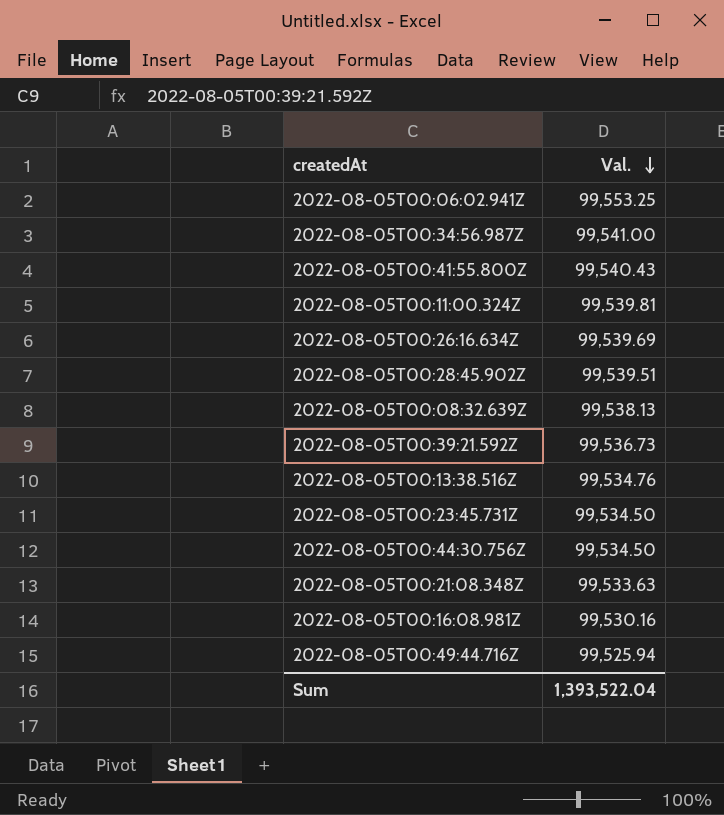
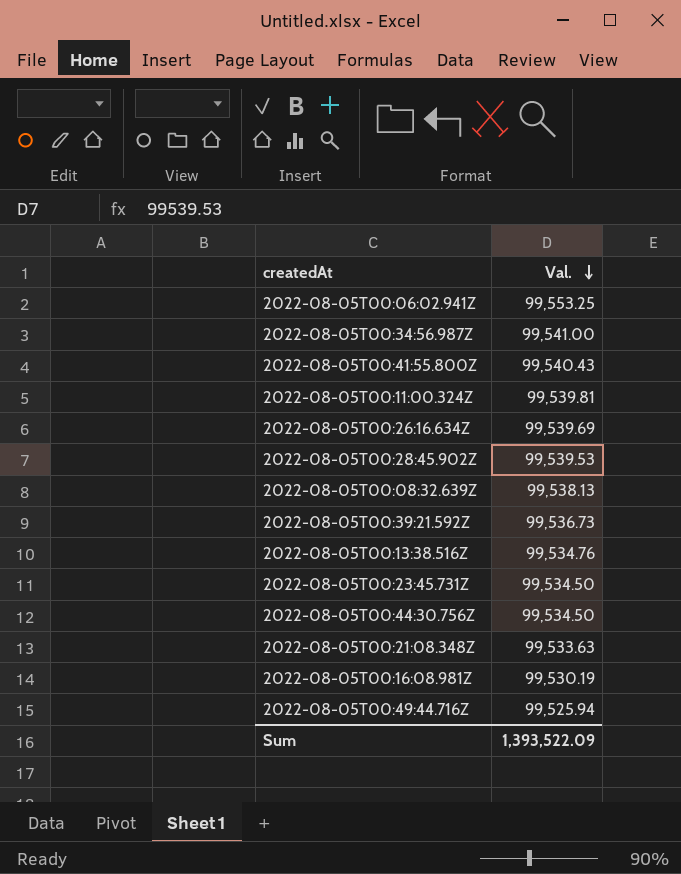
2022-08-05T00:28:45.902Z | Val.: 99,539.51 -> 99,539.53
2022-08-05T00:16:08.981Z | Val.: 99,530.16 -> 99,530.19
Sum | Val.: 1,393,522.04 -> 1,393,522.09

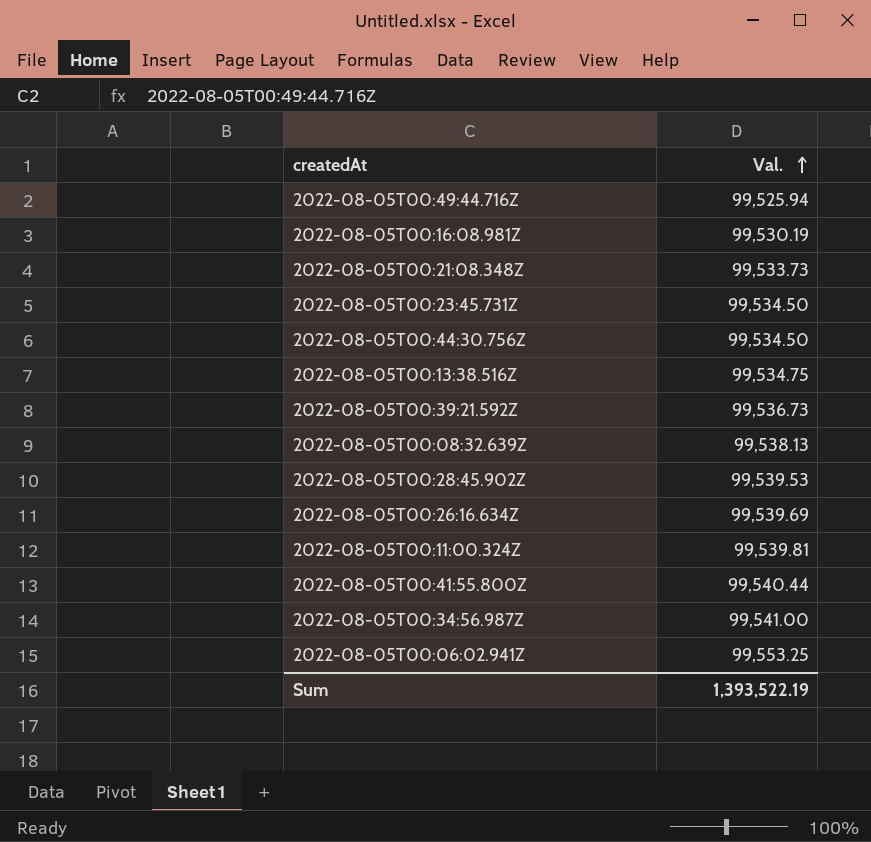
row order: Val. descending -> Val. ascending
2022-08-05T00:21:08.348Z | Val.: 99,533.63 -> 99,533.73
2022-08-05T00:13:38.516Z | Val.: 99,534.76 -> 99,534.75
2022-08-05T00:41:55.800Z | Val.: 99,540.43 -> 99,540.44
Sum | Val.: 1,393,522.09 -> 1,393,522.19

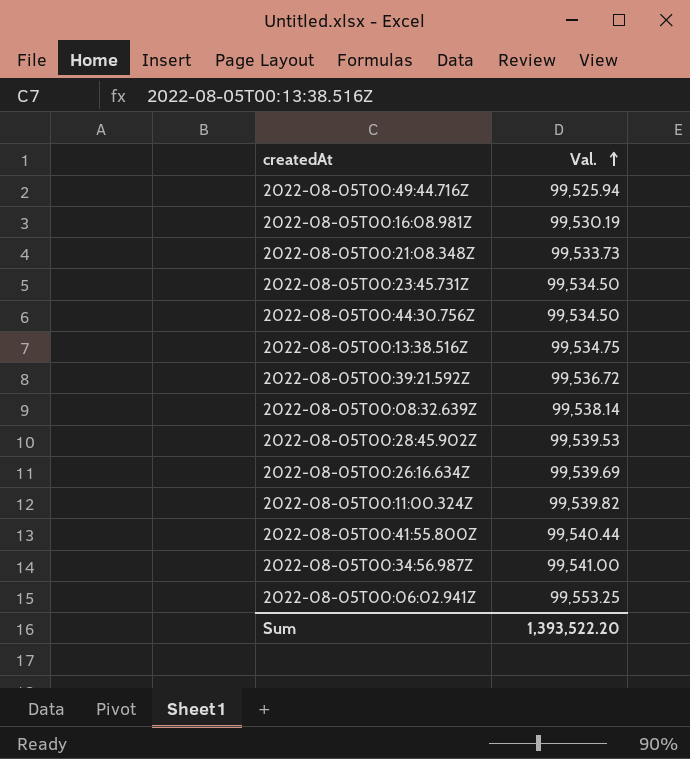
2022-08-05T00:39:21.592Z | Val.: 99,536.73 -> 99,536.72
2022-08-05T00:08:32.639Z | Val.: 99,538.13 -> 99,538.14
2022-08-05T00:11:00.324Z | Val.: 99,539.81 -> 99,539.82
Sum | Val.: 1,393,522.19 -> 1,393,522.20

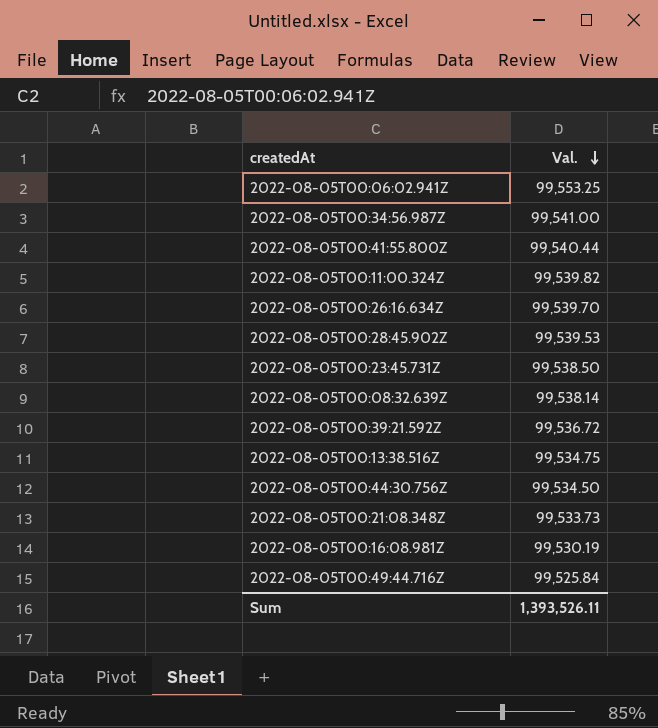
row order: Val. ascending -> Val. descending
2022-08-05T00:26:16.634Z | Val.: 99,539.69 -> 99,539.70
2022-08-05T00:23:45.731Z | Val.: 99,534.50 -> 99,538.50
2022-08-05T00:49:44.716Z | Val.: 99,525.94 -> 99,525.84
Sum | Val.: 1,393,522.20 -> 1,393,526.11

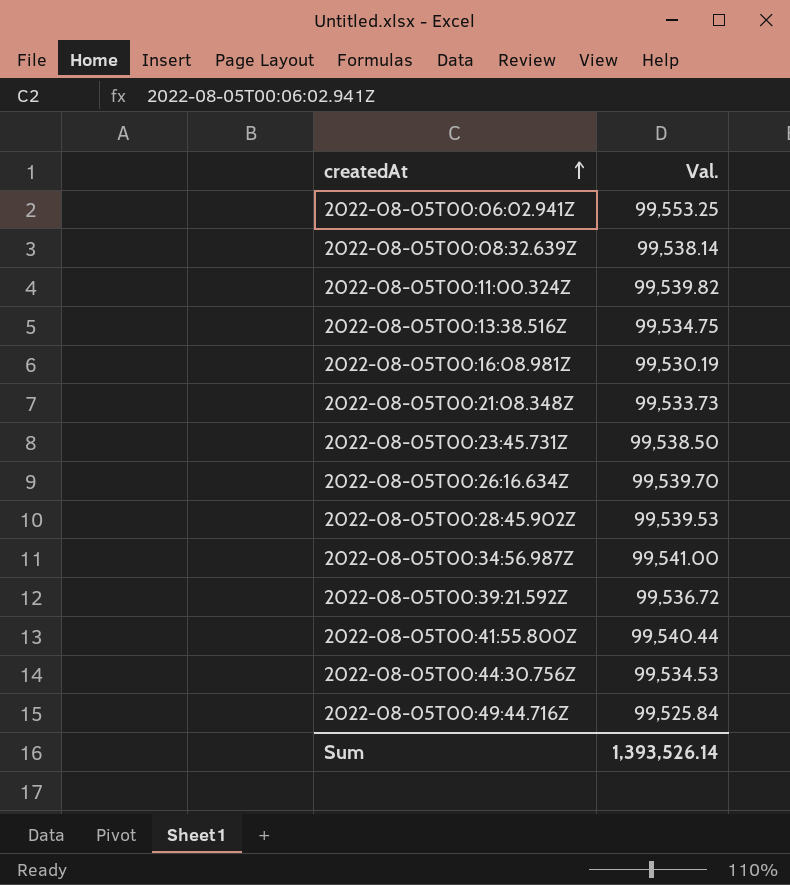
row order: Val. descending -> createdAt ascending
2022-08-05T00:44:30.756Z | Val.: 99,534.50 -> 99,534.53
Sum | Val.: 1,393,526.11 -> 1,393,526.14

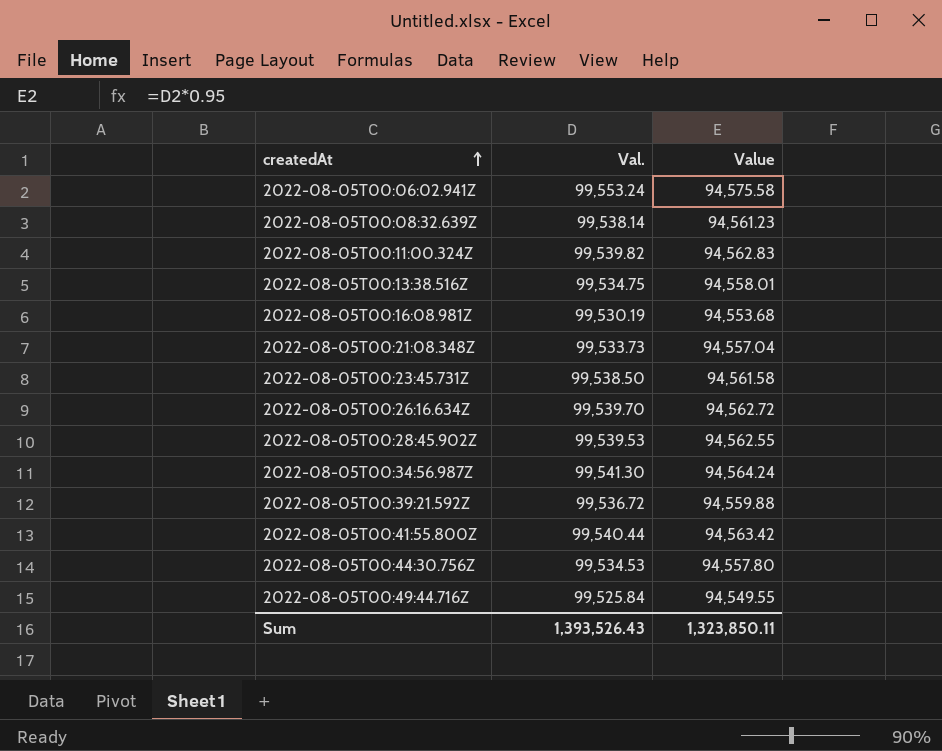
column Value | formula: none -> [Val.] * 0.95
2022-08-05T00:06:02.941Z | Val.: 99,553.25 -> 99,553.24
2022-08-05T00:34:56.987Z | Val.: 99,541.00 -> 99,541.30
Sum | Val.: 1,393,526.14 -> 1,393,526.43

